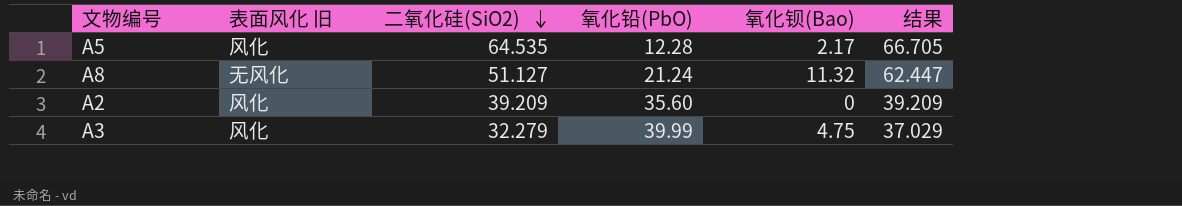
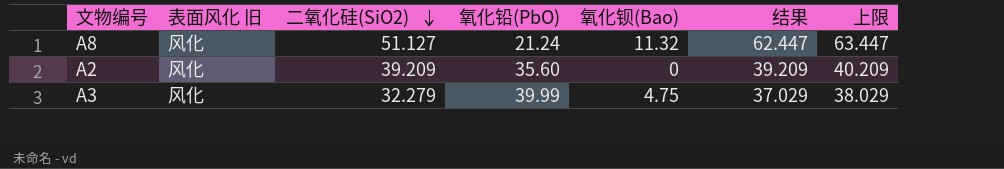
column 上限 | formula: none -> [结果] + 1
row A5: 风化 | 64.535 | 12.28 | 2.17 | 66.705 -> none
A8 | 表面风化 旧: 无风化 -> 风化

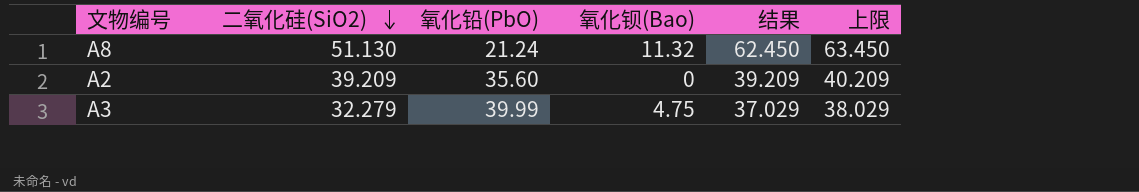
column 表面风化 旧 | position: 2 -> none
A8 | 二氧化硅(SiO2): 51.127 -> 51.130
A8 | 结果: 62.447 -> 62.450
A8 | 上限: 63.447 -> 63.450

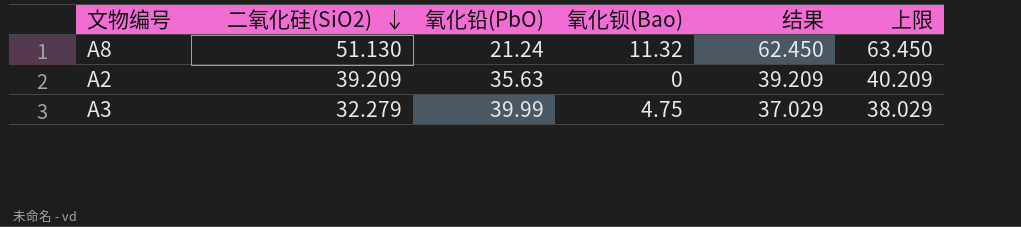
A2 | 氧化铅(PbO): 35.60 -> 35.63

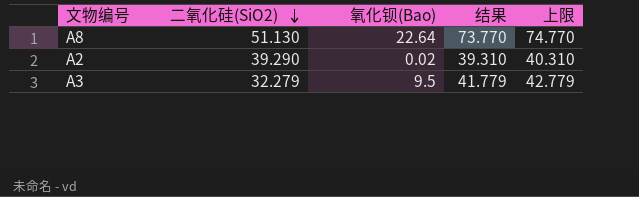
column 氧化铅(PbO) | position: 3 -> none
A8 | 氧化钡(Bao): 11.32 -> 22.64
A8 | 结果: 62.450 -> 73.770
A8 | 上限: 63.450 -> 74.770
A2 | 二氧化硅(SiO2): 39.209 -> 39.290
A2 | 氧化钡(Bao): 0 -> 0.02
A2 | 结果: 39.209 -> 39.310
A2 | 上限: 40.209 -> 40.310
A3 | 氧化钡(Bao): 4.75 -> 9.5
A3 | 结果: 37.029 -> 41.779
A3 | 上限: 38.029 -> 42.779

